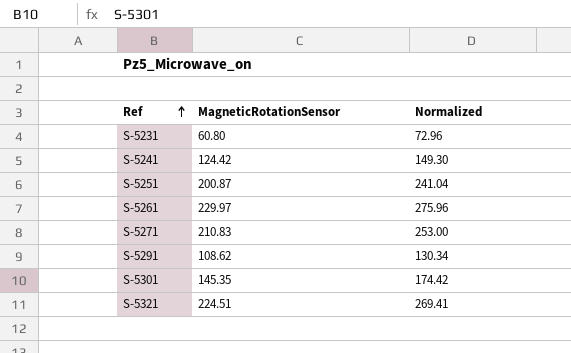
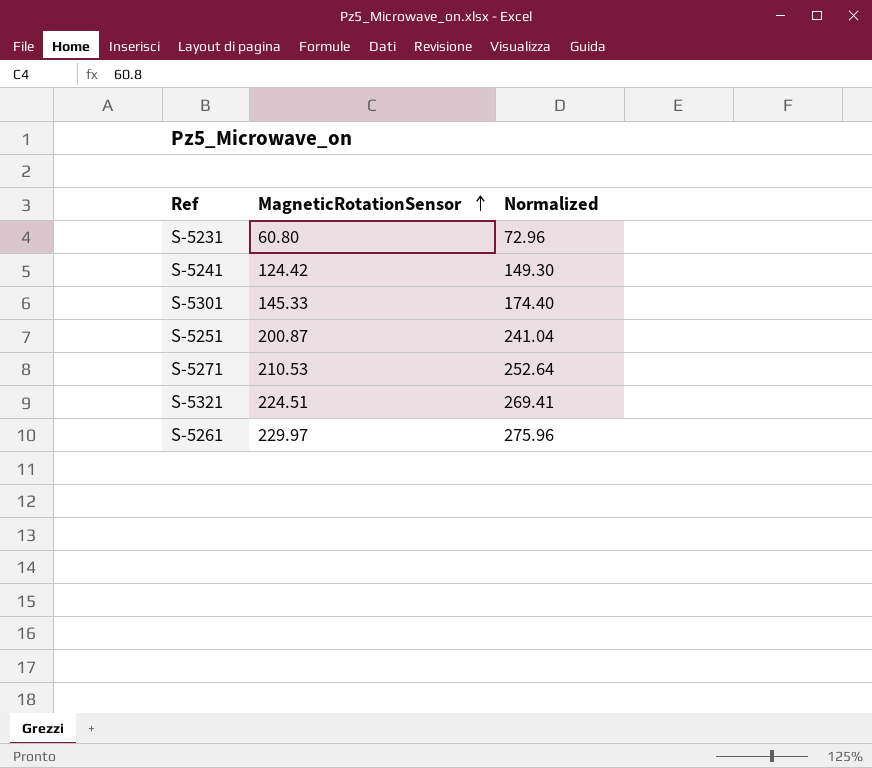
row order: Ref ascending -> MagneticRotationSensor ascending
row S-5291: 108.62 | 130.34 -> none
S-5301 | MagneticRotationSensor: 145.35 -> 145.33
S-5301 | Normalized: 174.42 -> 174.40
S-5271 | MagneticRotationSensor: 210.83 -> 210.53
S-5271 | Normalized: 253.00 -> 252.64

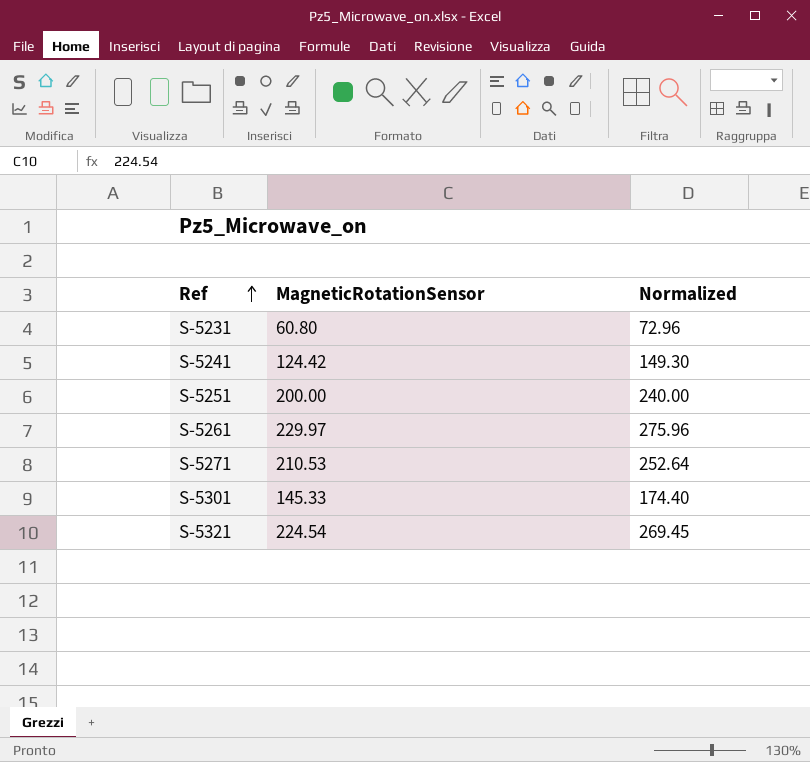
row order: MagneticRotationSensor ascending -> Ref ascending
S-5251 | MagneticRotationSensor: 200.87 -> 200.00
S-5251 | Normalized: 241.04 -> 240.00
S-5321 | MagneticRotationSensor: 224.51 -> 224.54
S-5321 | Normalized: 269.41 -> 269.45

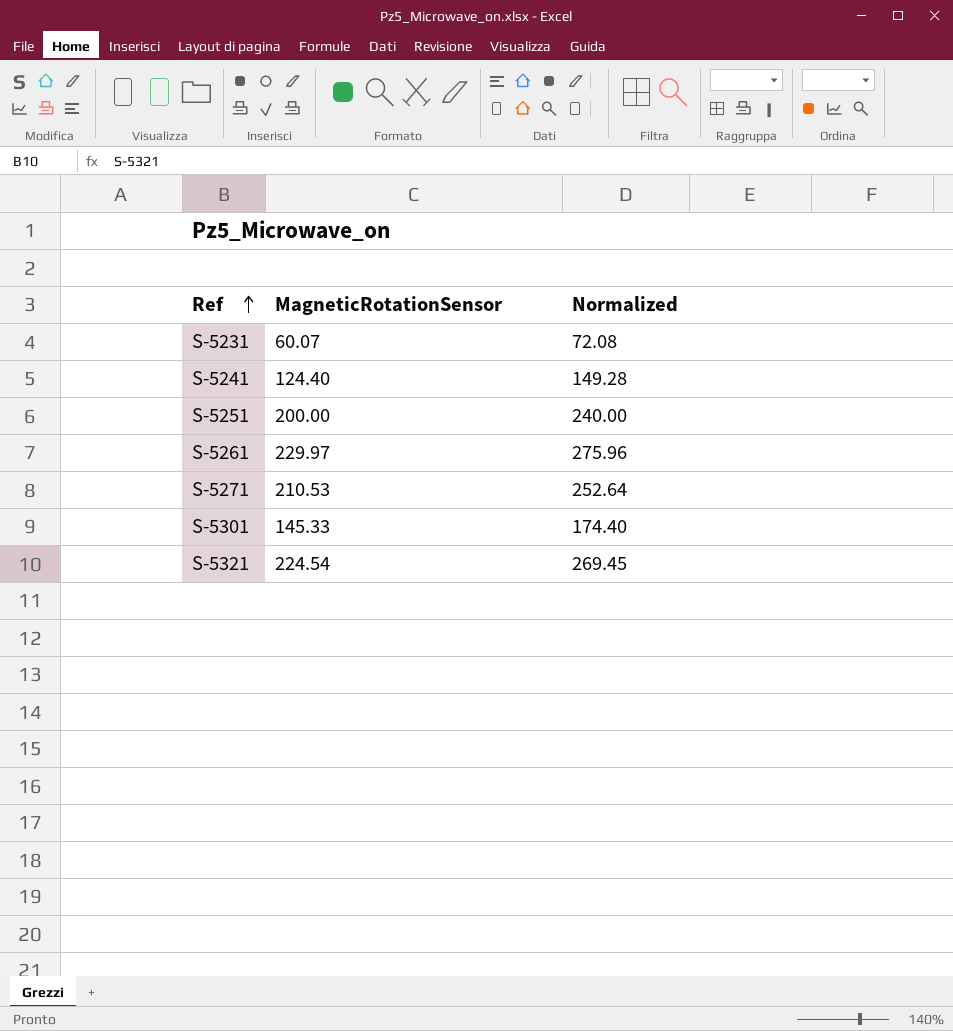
S-5231 | MagneticRotationSensor: 60.80 -> 60.07
S-5231 | Normalized: 72.96 -> 72.08
S-5241 | MagneticRotationSensor: 124.42 -> 124.40
S-5241 | Normalized: 149.30 -> 149.28

